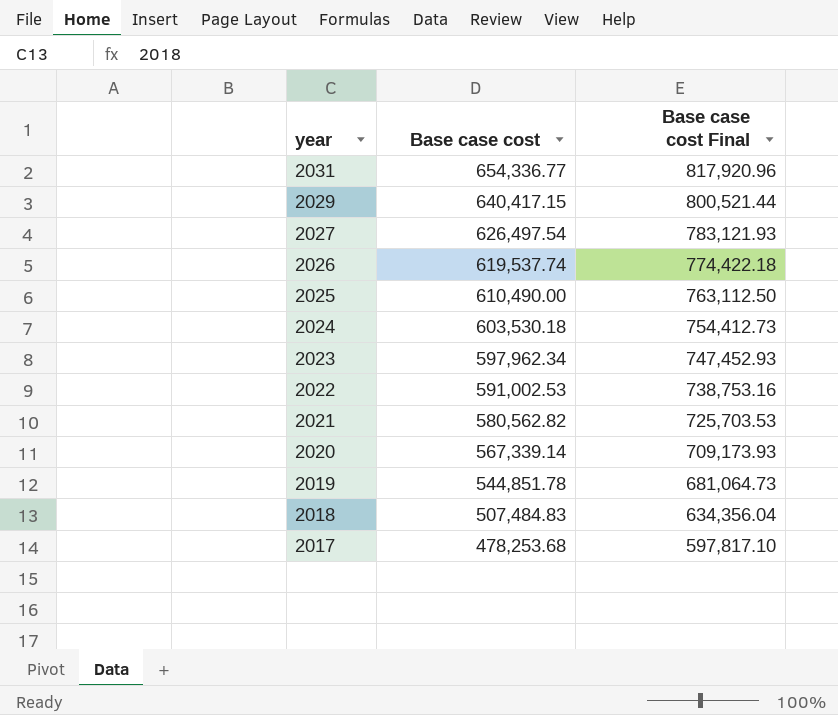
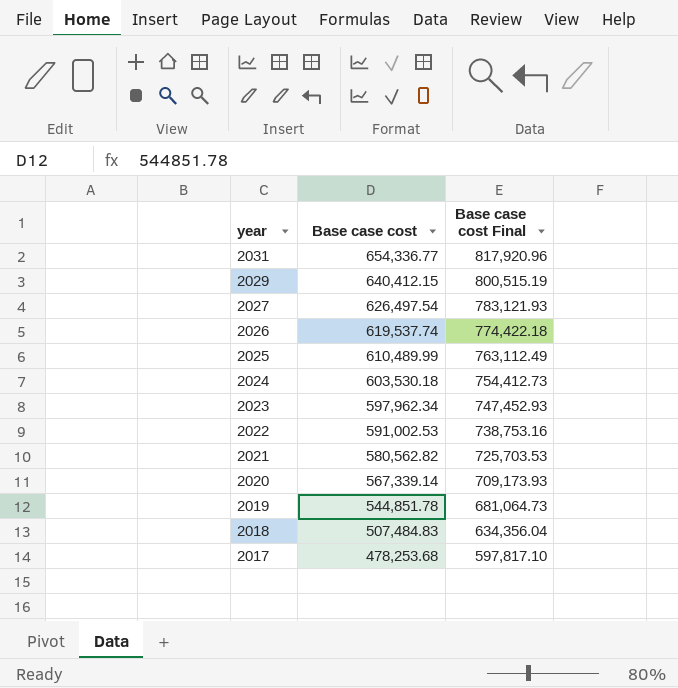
2029 | Base case cost: 640,417.15 -> 640,412.15
2029 | Base case cost Final: 800,521.44 -> 800,515.19
2025 | Base case cost: 610,490.00 -> 610,489.99
2025 | Base case cost Final: 763,112.50 -> 763,112.49

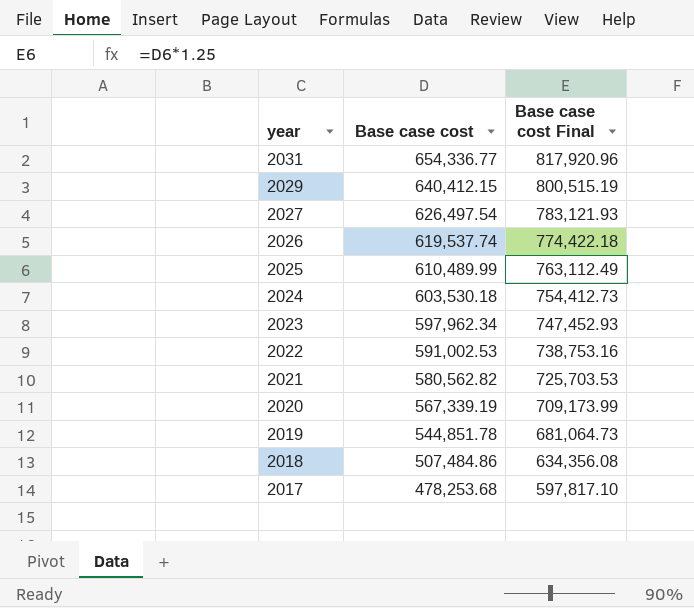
2020 | Base case cost: 567,339.14 -> 567,339.19
2020 | Base case cost Final: 709,173.93 -> 709,173.99
2018 | Base case cost: 507,484.83 -> 507,484.86
2018 | Base case cost Final: 634,356.04 -> 634,356.08

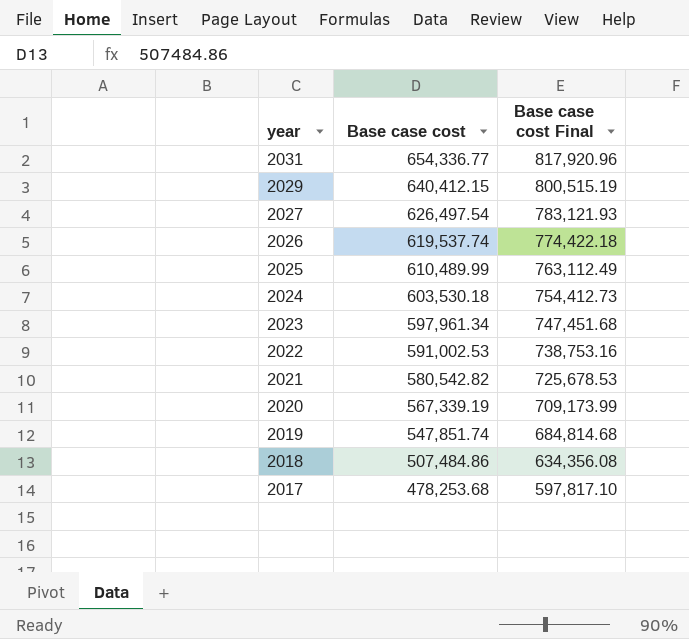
2023 | Base case cost: 597,962.34 -> 597,961.34
2023 | Base case cost Final: 747,452.93 -> 747,451.68
2021 | Base case cost: 580,562.82 -> 580,542.82
2021 | Base case cost Final: 725,703.53 -> 725,678.53
2019 | Base case cost: 544,851.78 -> 547,851.74
2019 | Base case cost Final: 681,064.73 -> 684,814.68

